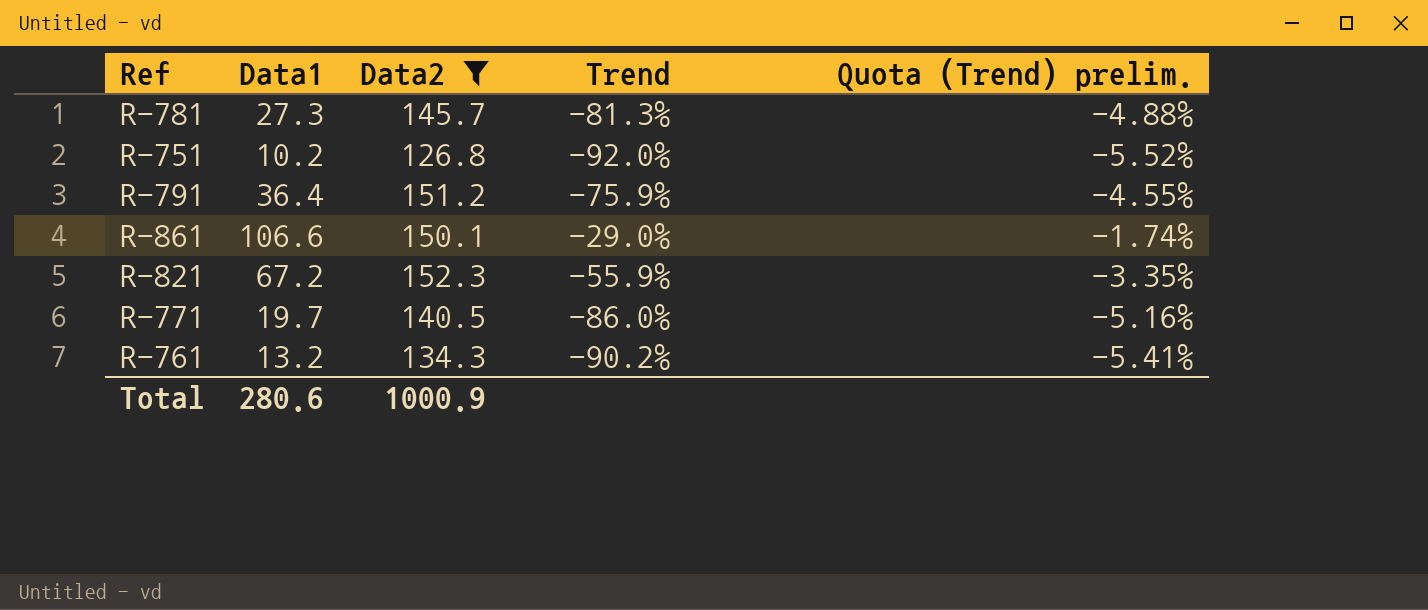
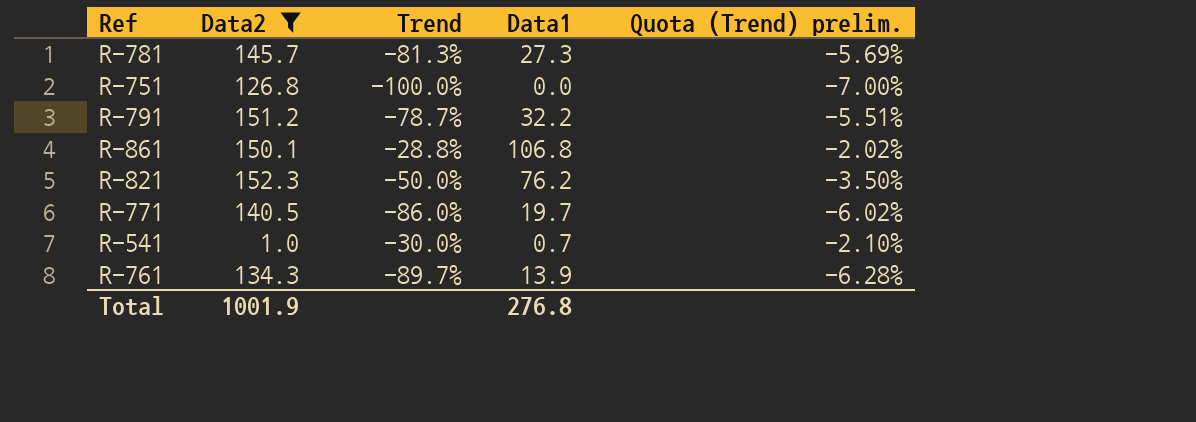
column Data1 | position: 2 -> 4
column Quota (Trend) prelim. | formula: [Trend] * 0.06 -> [Trend] * 0.07
R-751 | Trend: -92.0% -> -100.0%
R-751 | Data1: 10.2 -> 0.0
R-791 | Trend: -75.9% -> -78.7%
R-791 | Data1: 36.4 -> 32.2
R-861 | Trend: -29.0% -> -28.8%
R-861 | Data1: 106.6 -> 106.8
R-821 | Trend: -55.9% -> -50.0%
R-821 | Data1: 67.2 -> 76.2
row R-541: none -> 1.0 | -30.0% | 0.7 | -2.10%
R-761 | Trend: -90.2% -> -89.7%
R-761 | Data1: 13.2 -> 13.9
Total | Data2: 1000.9 -> 1001.9
Total | Data1: 280.6 -> 276.8

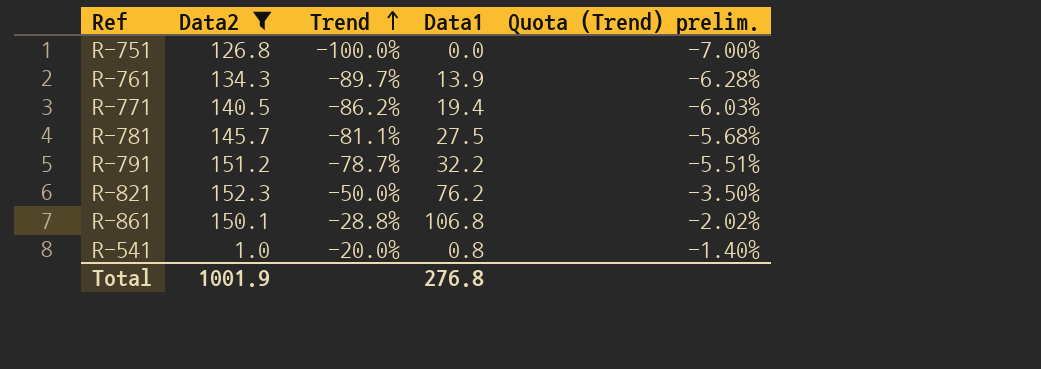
row order: none -> Trend ascending
R-771 | Trend: -86.0% -> -86.2%
R-771 | Data1: 19.7 -> 19.4
R-771 | Quota (Trend) prelim.: -6.02% -> -6.03%
R-781 | Trend: -81.3% -> -81.1%
R-781 | Data1: 27.3 -> 27.5
R-781 | Quota (Trend) prelim.: -5.69% -> -5.68%
R-541 | Trend: -30.0% -> -20.0%
R-541 | Data1: 0.7 -> 0.8
R-541 | Quota (Trend) prelim.: -2.10% -> -1.40%

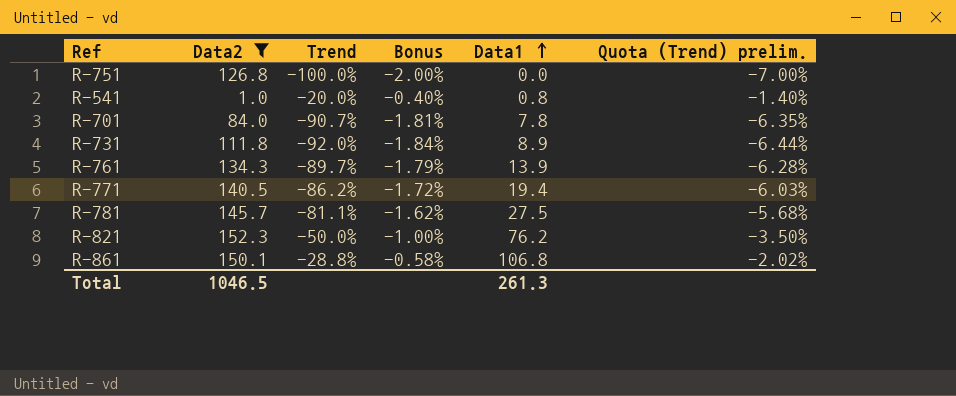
row order: Trend ascending -> Data1 ascending
column Bonus | formula: none -> [Trend] * 0.02
row R-791: 151.2 | -78.7% | 32.2 | -5.51% -> none
row R-701: none -> 84.0 | -90.7% | -1.81% | 7.8 | -6.35%
row R-731: none -> 111.8 | -92.0% | -1.84% | 8.9 | -6.44%
Total | Data2: 1001.9 -> 1046.5
Total | Data1: 276.8 -> 261.3

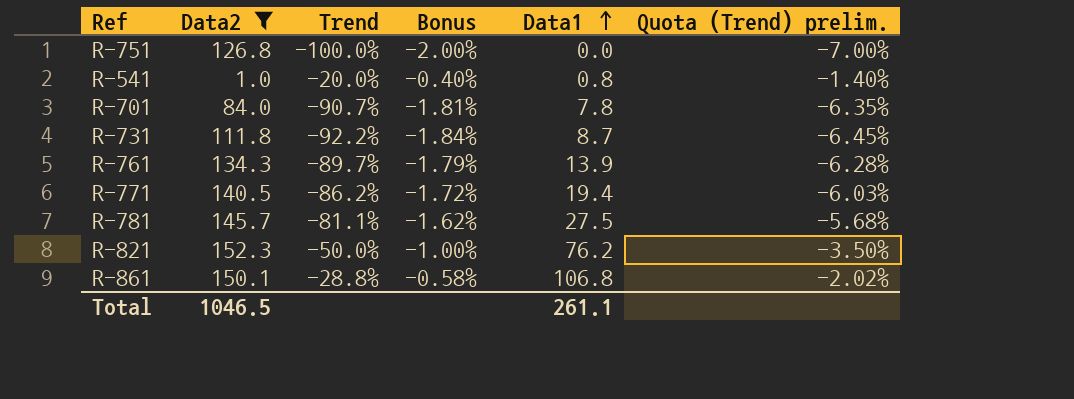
R-731 | Trend: -92.0% -> -92.2%
R-731 | Data1: 8.9 -> 8.7
R-731 | Quota (Trend) prelim.: -6.44% -> -6.45%
Total | Data1: 261.3 -> 261.1

